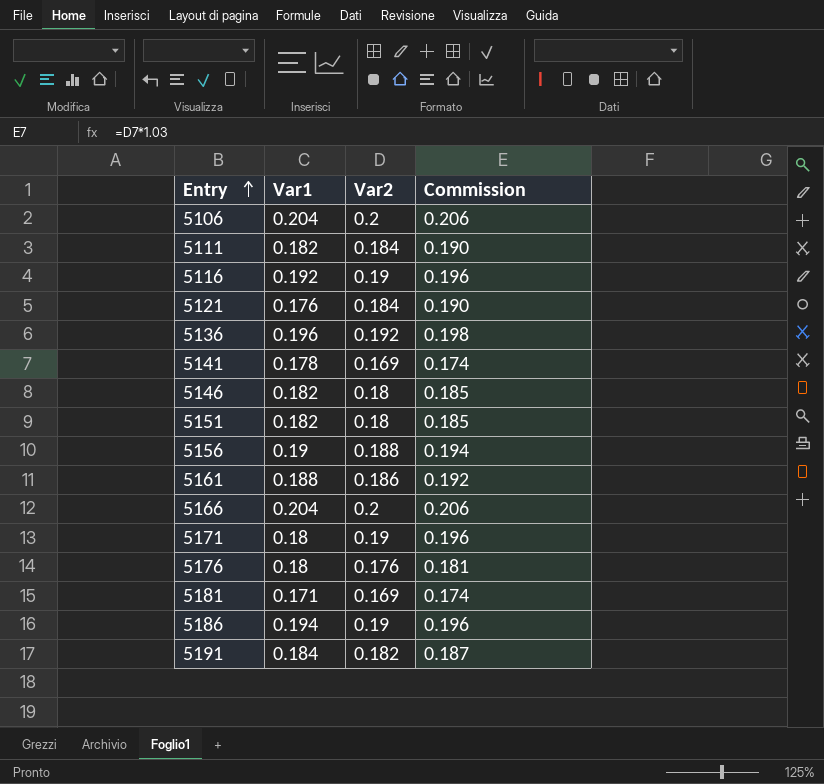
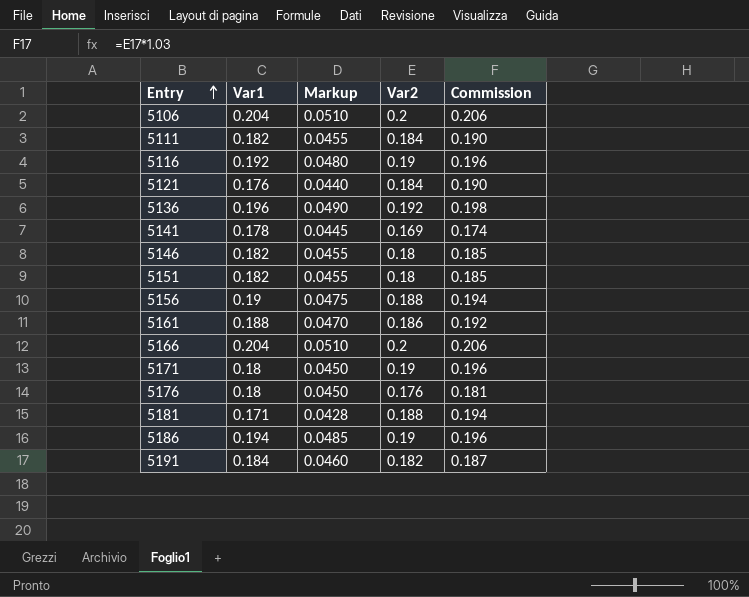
column Markup | formula: none -> [Var1] * 0.25
5181 | Var2: 0.169 -> 0.188
5181 | Commission: 0.174 -> 0.194

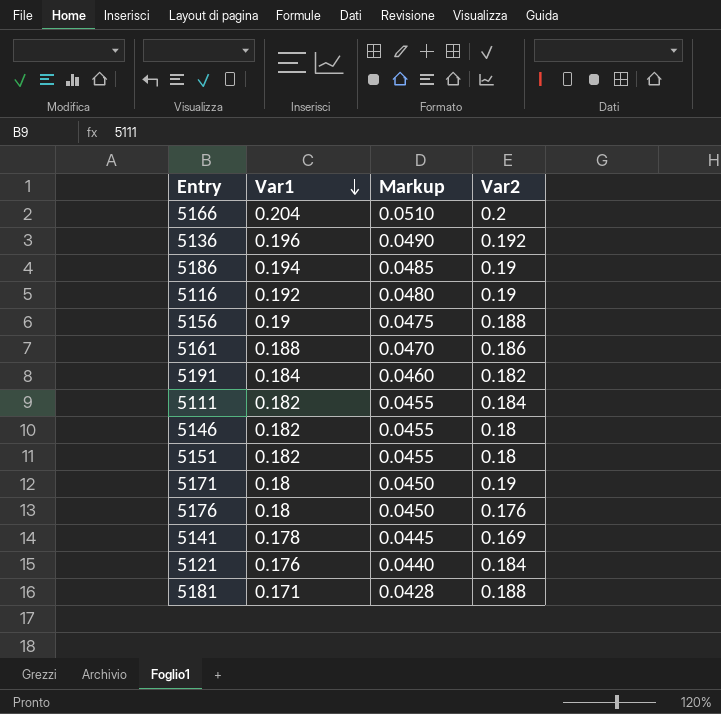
row order: Entry ascending -> Var1 descending
column Commission | formula: [Var2] * 1.03 -> none
row 5106: 0.204 | 0.0510 | 0.2 | 0.206 -> none

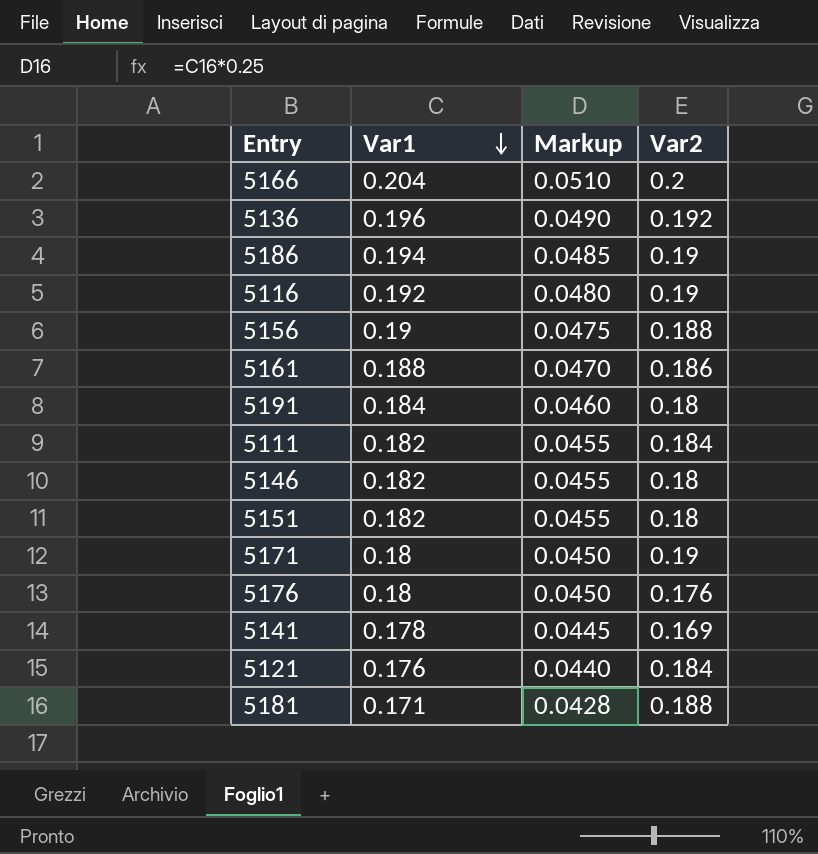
5191 | Var2: 0.182 -> 0.18

